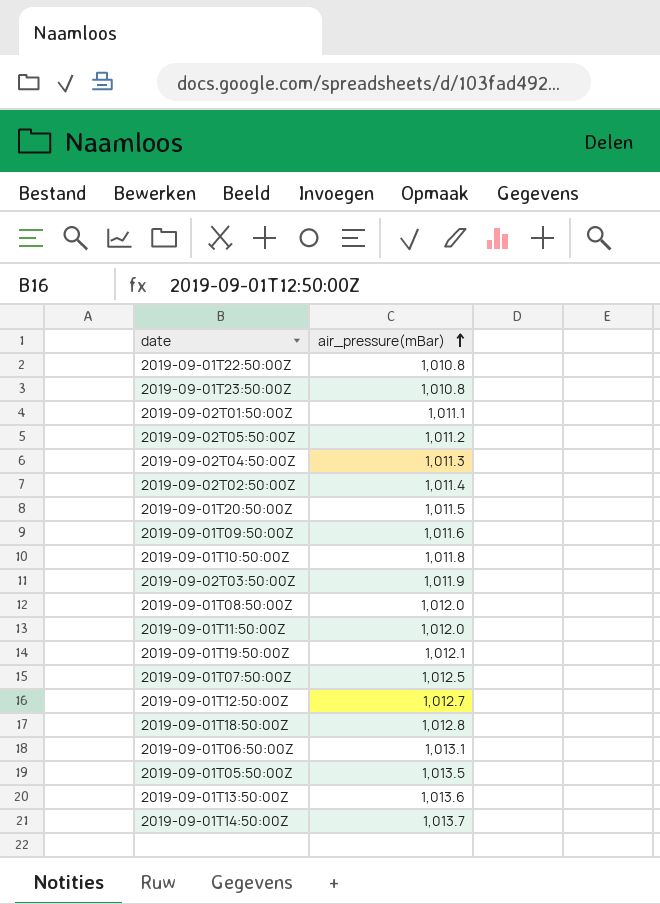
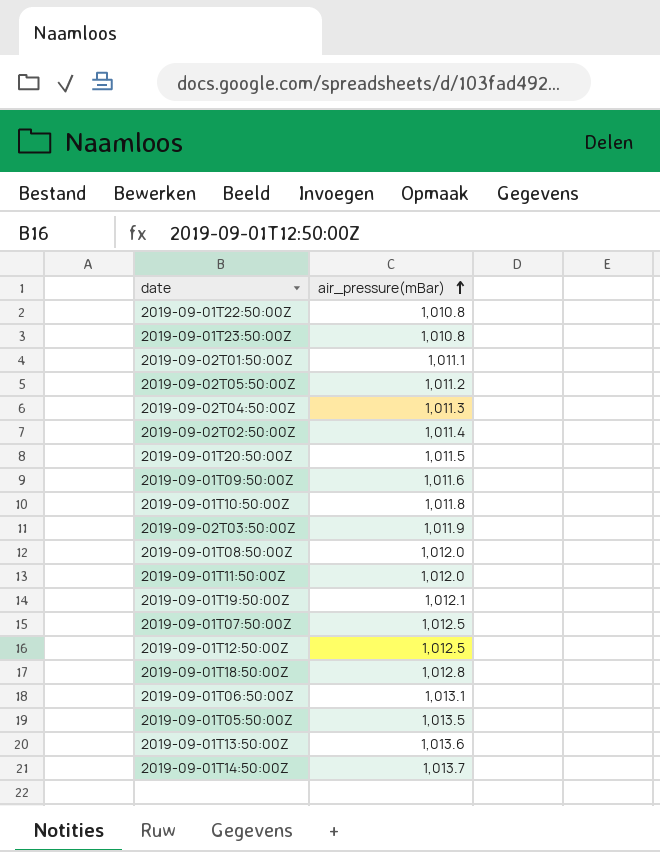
2019-09-01T12:50:00Z | air_pressure(mBar): 1,012.7 -> 1,012.5

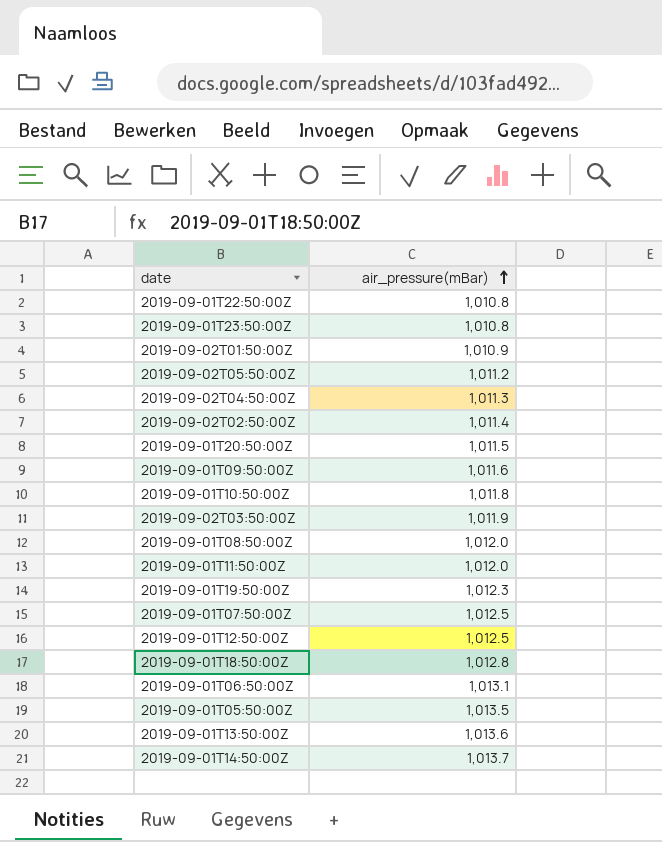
2019-09-02T01:50:00Z | air_pressure(mBar): 1,011.1 -> 1,010.9
2019-09-01T19:50:00Z | air_pressure(mBar): 1,012.1 -> 1,012.3

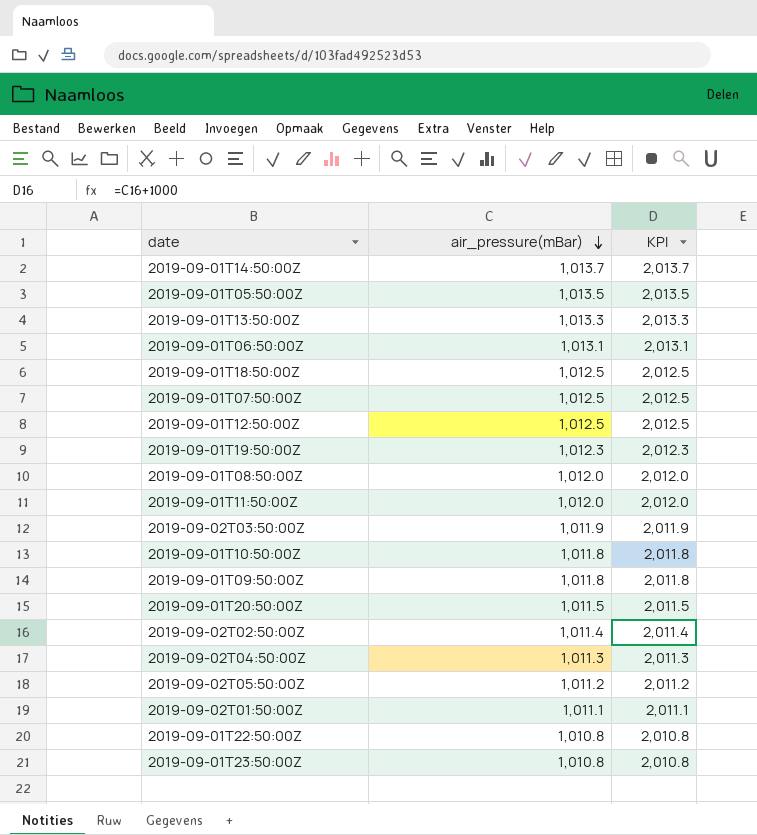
row order: air_pressure(mBar) ascending -> air_pressure(mBar) descending
column KPI | formula: none -> [air_pressure(mBar)] + 1000
2019-09-01T13:50:00Z | air_pressure(mBar): 1,013.6 -> 1,013.3
2019-09-01T18:50:00Z | air_pressure(mBar): 1,012.8 -> 1,012.5
2019-09-01T09:50:00Z | air_pressure(mBar): 1,011.6 -> 1,011.8
2019-09-02T01:50:00Z | air_pressure(mBar): 1,010.9 -> 1,011.1

